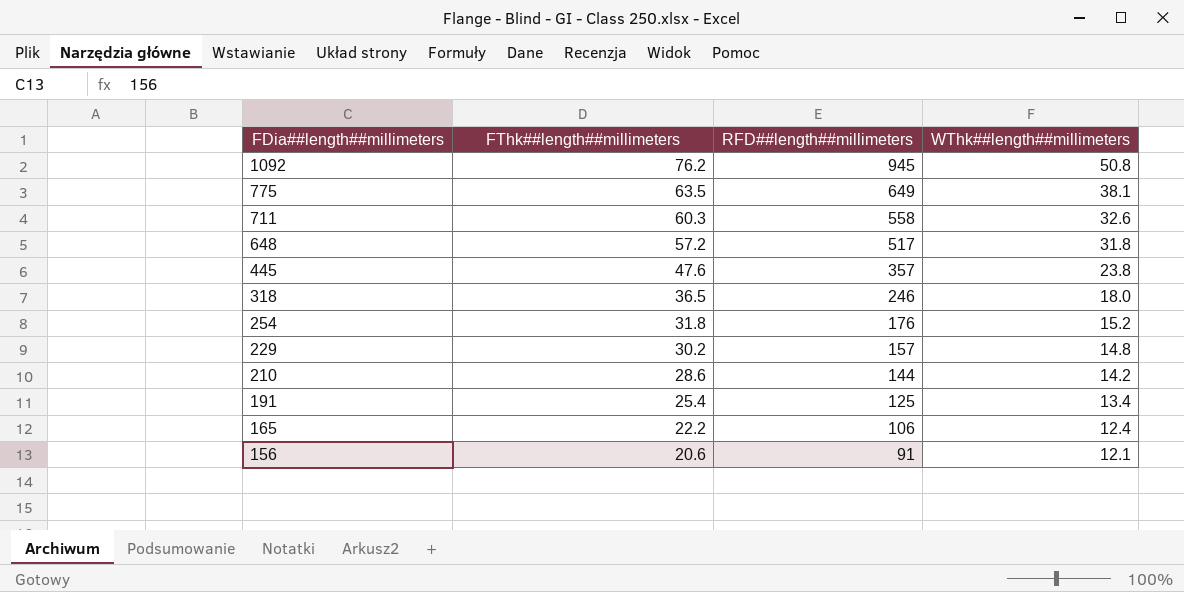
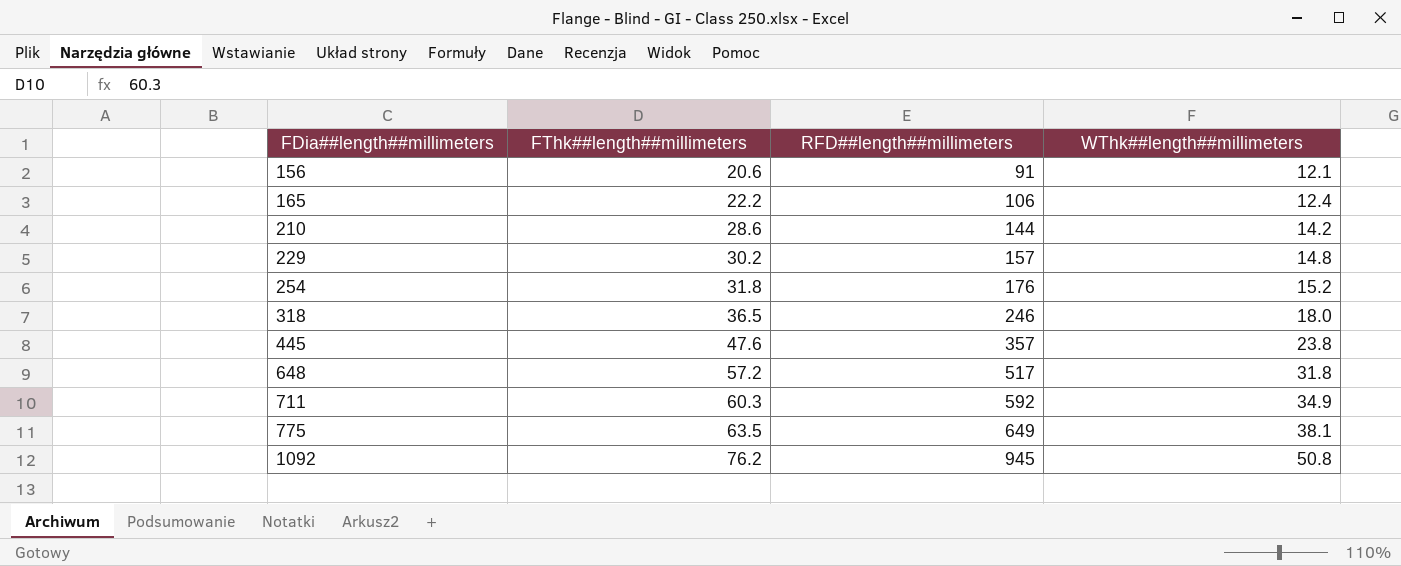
row order: FDia##length##millimeters descending -> FDia##length##millimeters ascending
row 191: 25.4 | 125 | 13.4 -> none
711 | RFD##length##millimeters: 558 -> 592
711 | WThk##length##millimeters: 32.6 -> 34.9

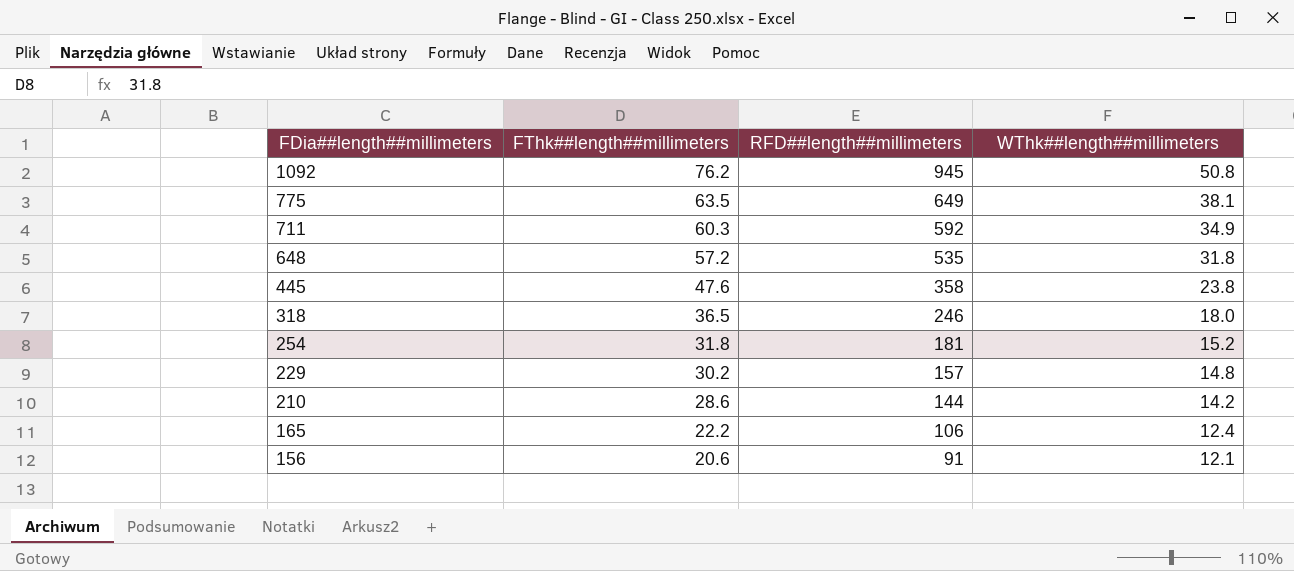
row order: FDia##length##millimeters ascending -> FDia##length##millimeters descending
648 | RFD##length##millimeters: 517 -> 535
445 | RFD##length##millimeters: 357 -> 358
254 | RFD##length##millimeters: 176 -> 181

